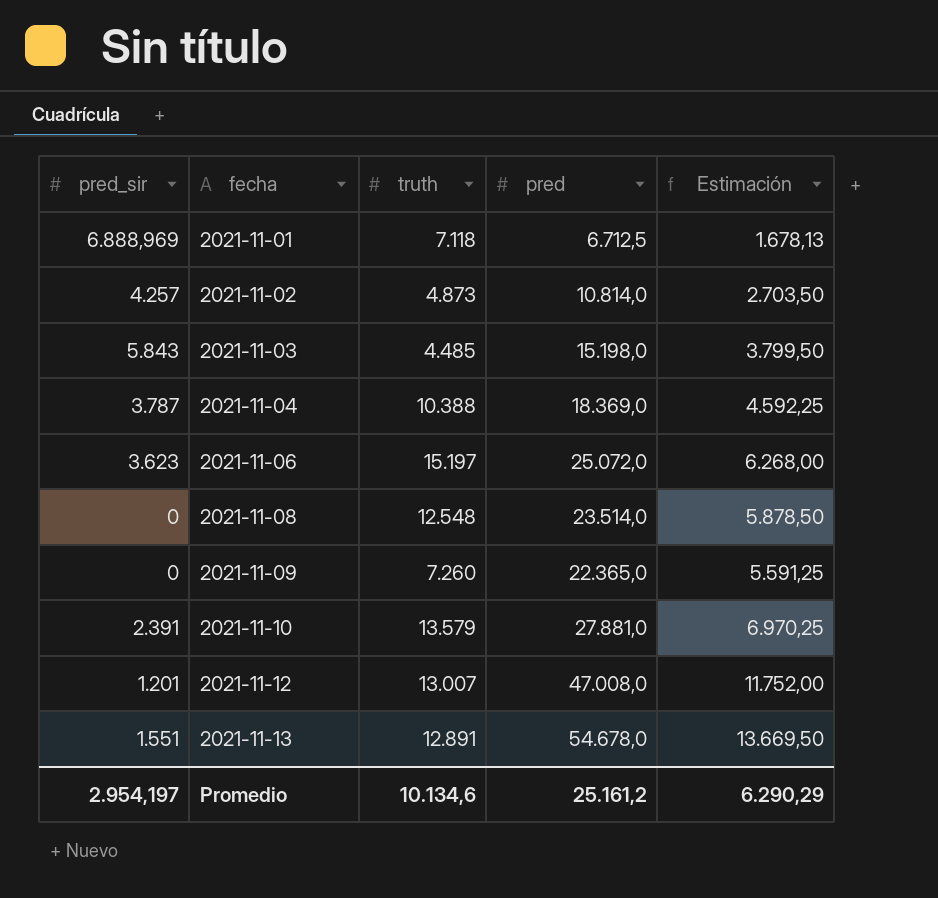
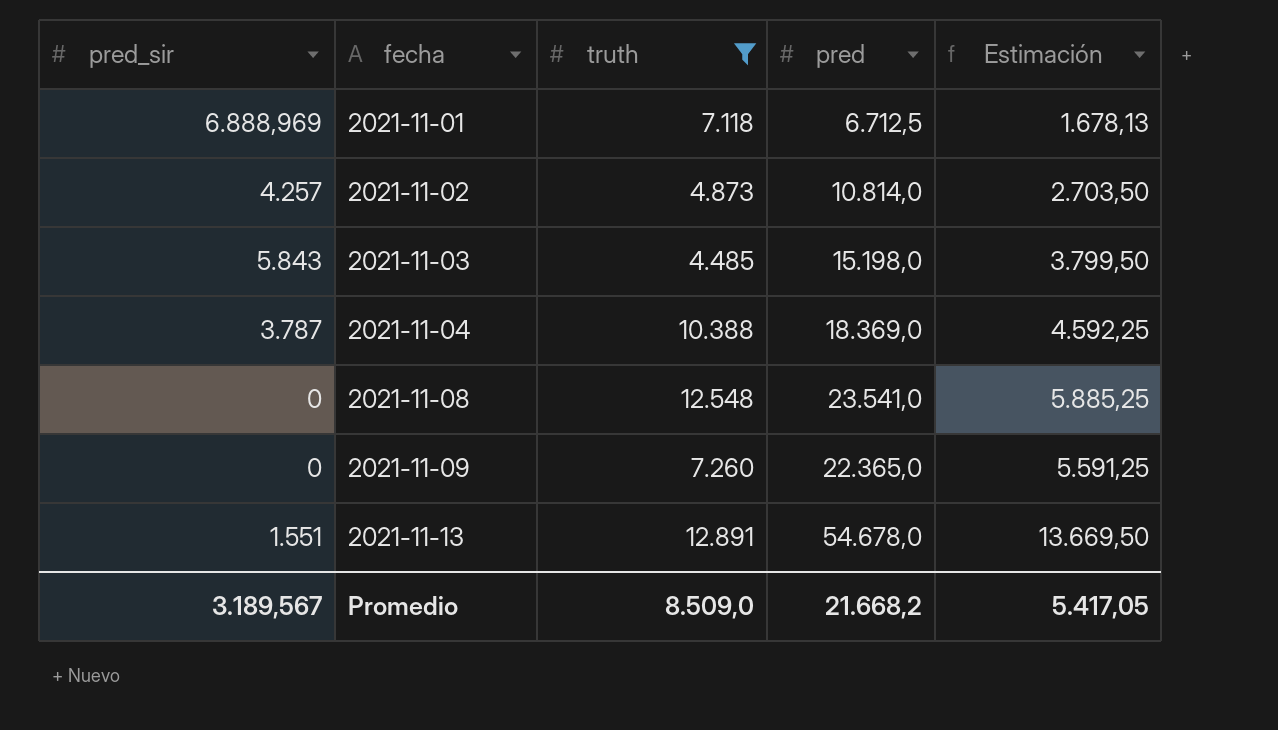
filter: none -> truth <= 12.891
2021-11-08 | pred: 23.514,0 -> 23.541,0
2021-11-08 | Estimación: 5.878,50 -> 5.885,25
Promedio | pred_sir: 2.954,197 -> 3.189,567
Promedio | truth: 10.134,6 -> 8.509,0
Promedio | pred: 25.161,2 -> 21.668,2
Promedio | Estimación: 6.290,29 -> 5.417,05

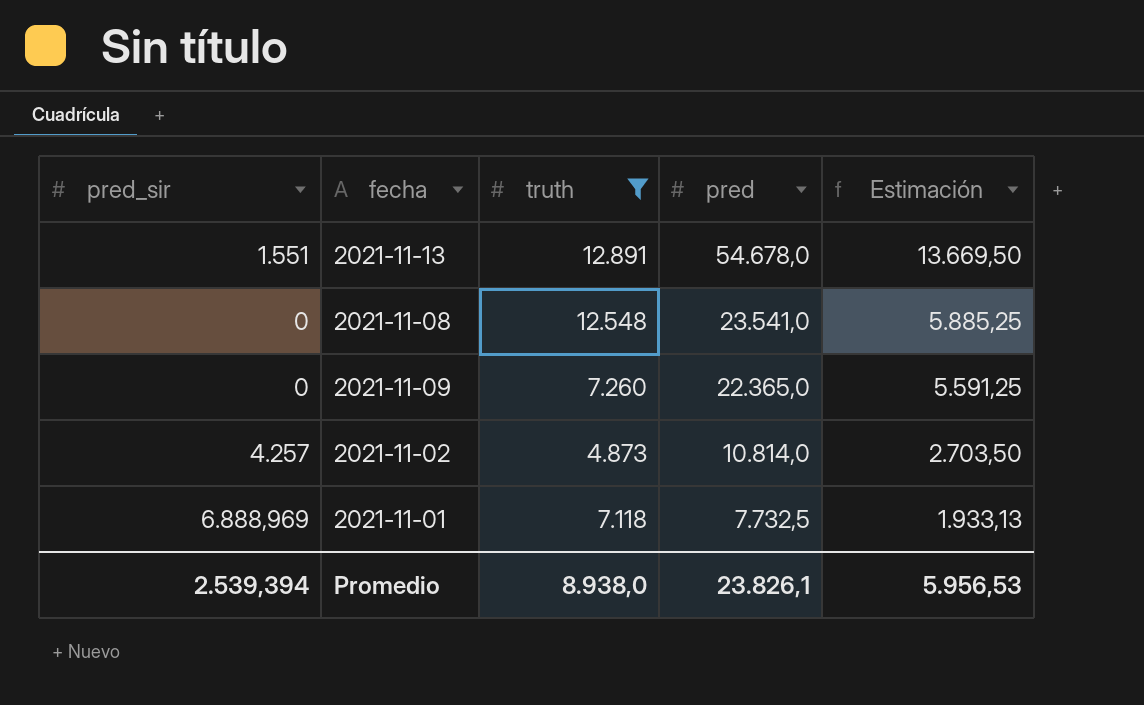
row order: fecha ascending -> pred descending
row 2021-11-03: 5.843 | 4.485 | 15.198,0 | 3.799,50 -> none
row 2021-11-04: 3.787 | 10.388 | 18.369,0 | 4.592,25 -> none
2021-11-01 | pred: 6.712,5 -> 7.732,5
2021-11-01 | Estimación: 1.678,13 -> 1.933,13
Promedio | pred_sir: 3.189,567 -> 2.539,394
Promedio | truth: 8.509,0 -> 8.938,0
Promedio | pred: 21.668,2 -> 23.826,1
Promedio | Estimación: 5.417,05 -> 5.956,53

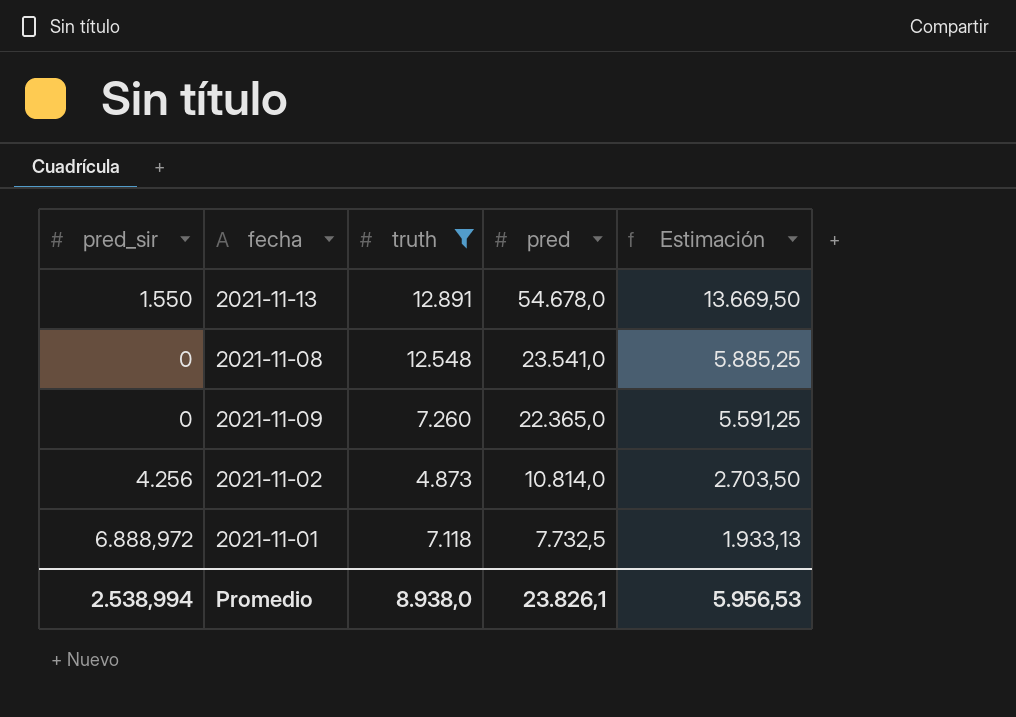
2021-11-13 | pred_sir: 1.551 -> 1.550
2021-11-02 | pred_sir: 4.257 -> 4.256
2021-11-01 | pred_sir: 6.888,969 -> 6.888,972
Promedio | pred_sir: 2.539,394 -> 2.538,994

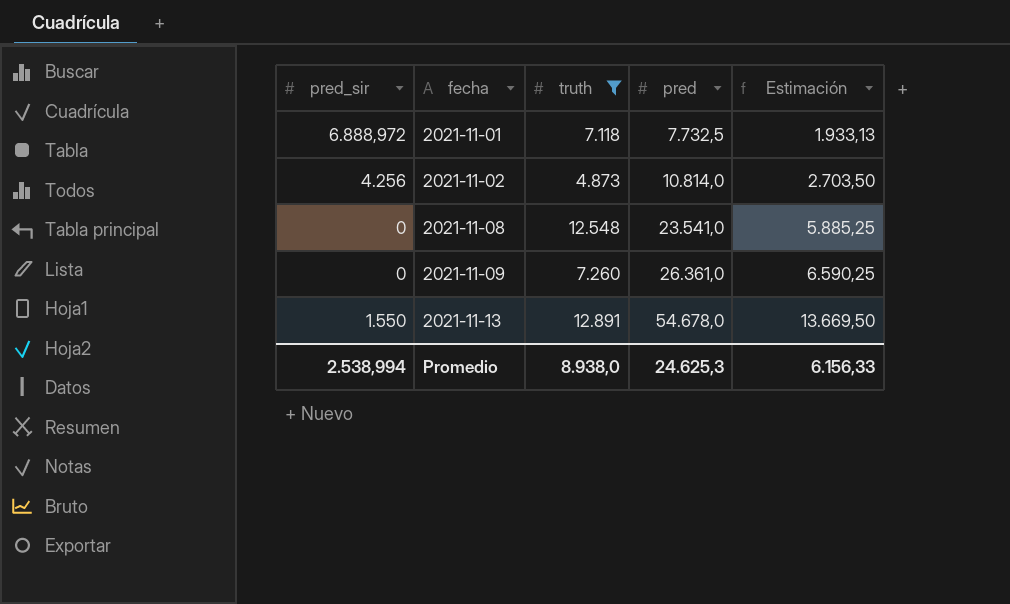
row order: pred descending -> fecha ascending
2021-11-09 | pred: 22.365,0 -> 26.361,0
2021-11-09 | Estimación: 5.591,25 -> 6.590,25
Promedio | pred: 23.826,1 -> 24.625,3
Promedio | Estimación: 5.956,53 -> 6.156,33

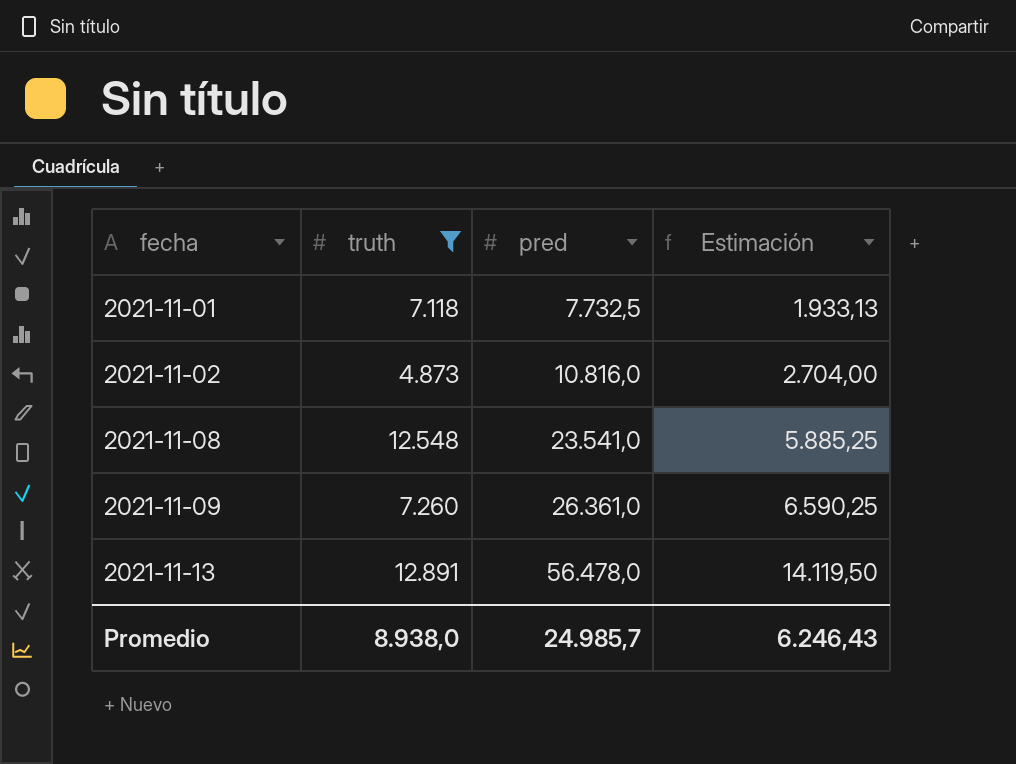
column pred_sir | position: 1 -> none
2021-11-02 | pred: 10.814,0 -> 10.816,0
2021-11-02 | Estimación: 2.703,50 -> 2.704,00
2021-11-13 | pred: 54.678,0 -> 56.478,0
2021-11-13 | Estimación: 13.669,50 -> 14.119,50
Promedio | pred: 24.625,3 -> 24.985,7
Promedio | Estimación: 6.156,33 -> 6.246,43

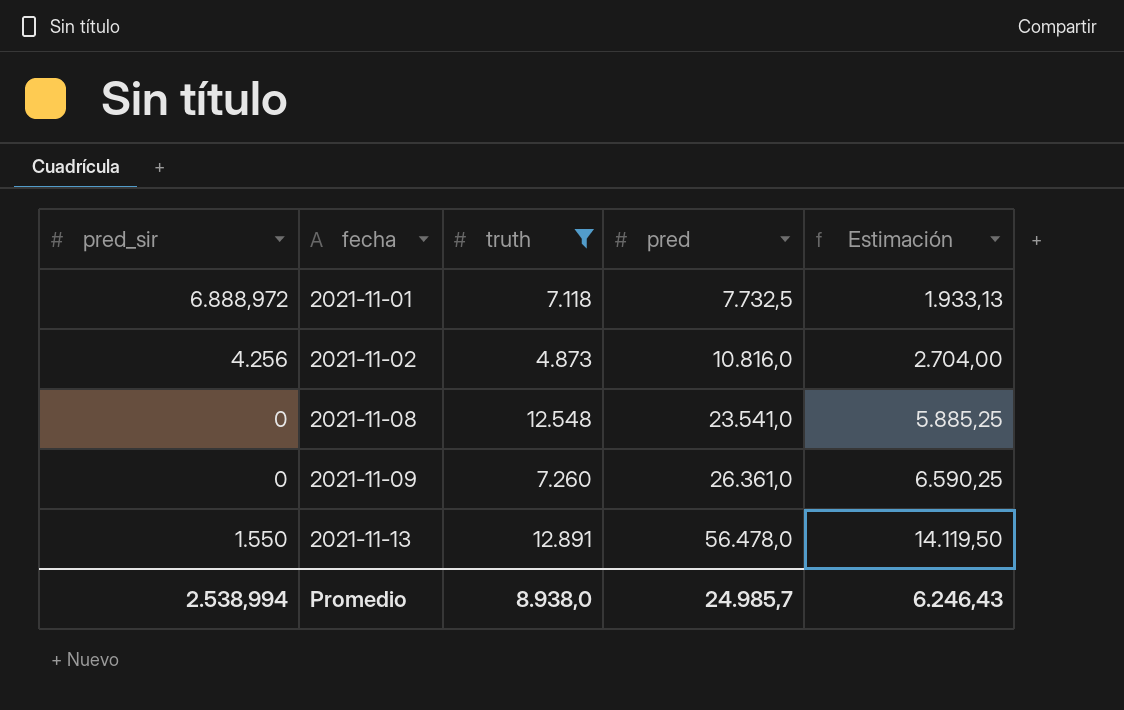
column pred_sir | position: none -> 1

